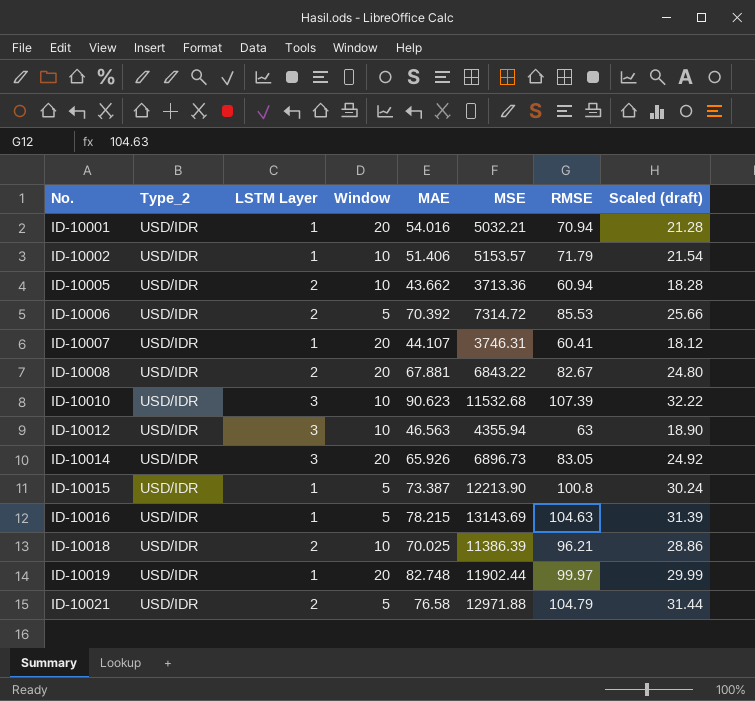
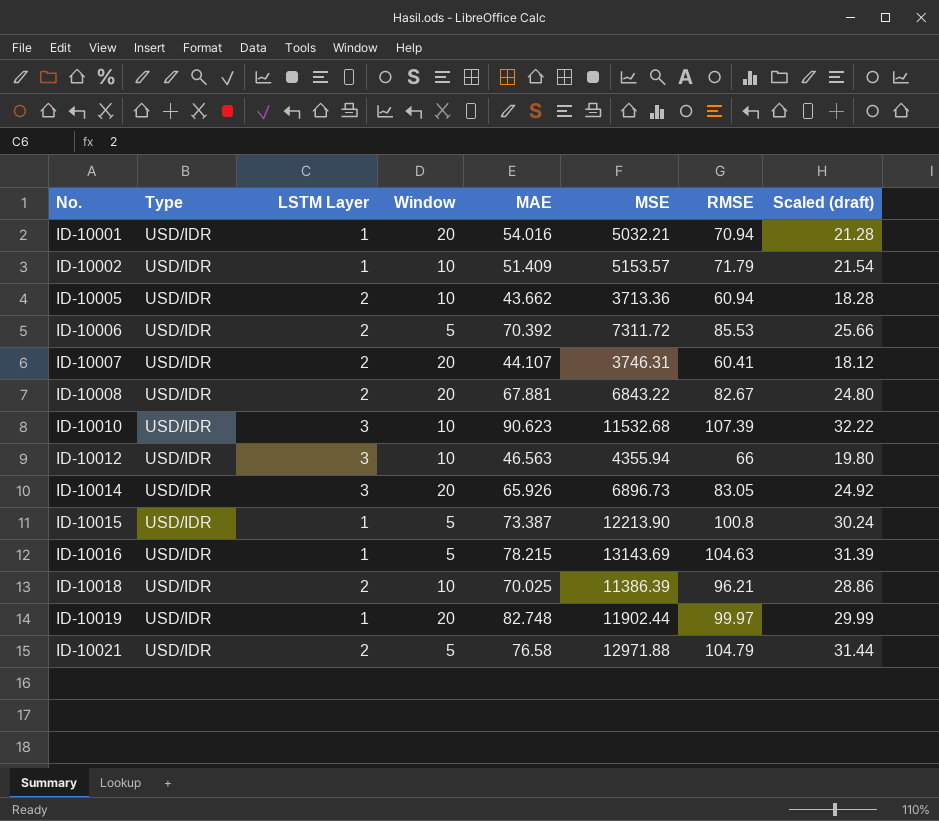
column name: Type_2 -> Type
ID-10002 | MAE: 51.406 -> 51.409
ID-10006 | MSE: 7314.72 -> 7311.72
ID-10007 | LSTM Layer: 1 -> 2
ID-10012 | RMSE: 63 -> 66
ID-10012 | Scaled (draft): 18.90 -> 19.80

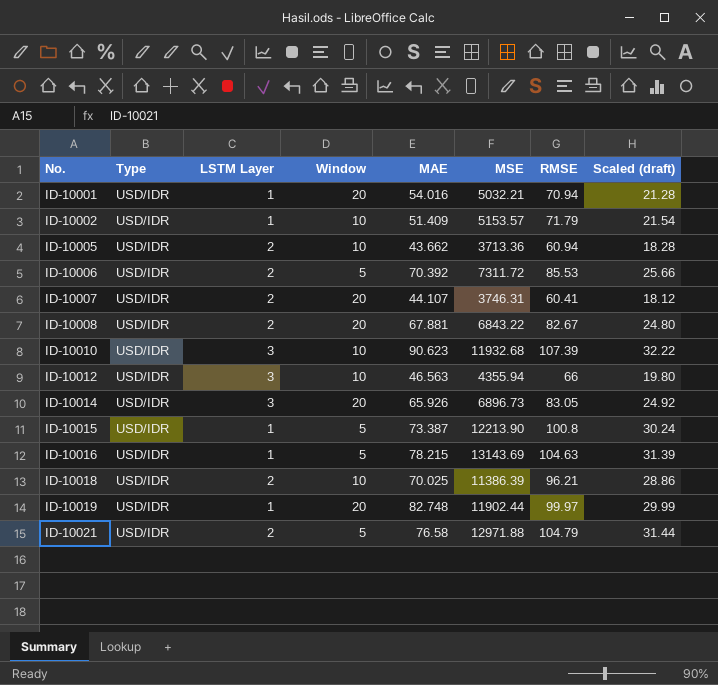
ID-10010 | MSE: 11532.68 -> 11932.68

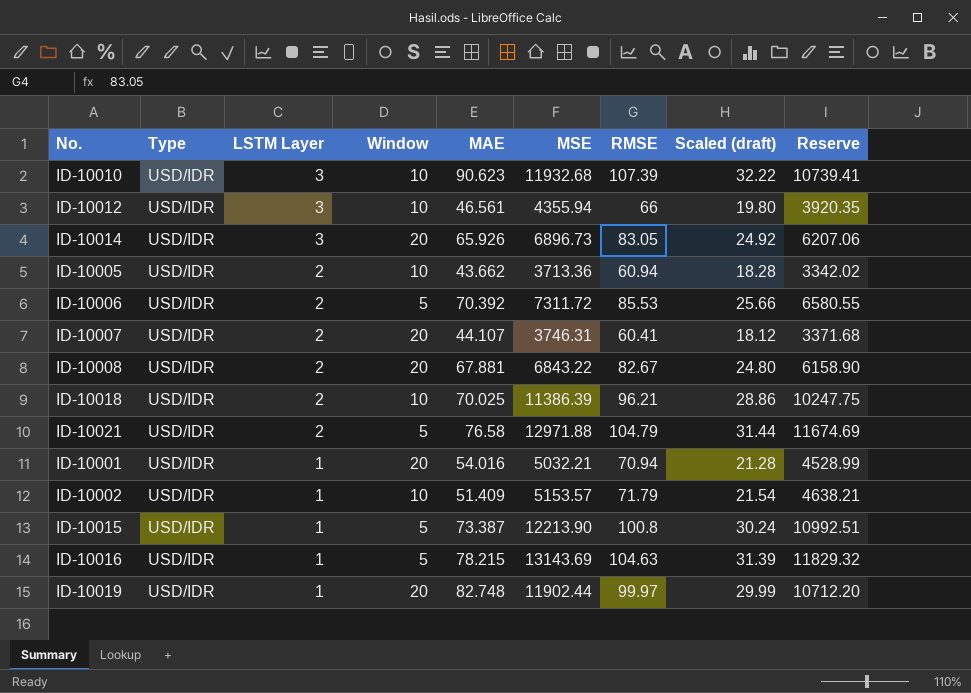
row order: No. ascending -> LSTM Layer descending
column Reserve | formula: none -> [MSE] * 0.9
ID-10012 | MAE: 46.563 -> 46.561

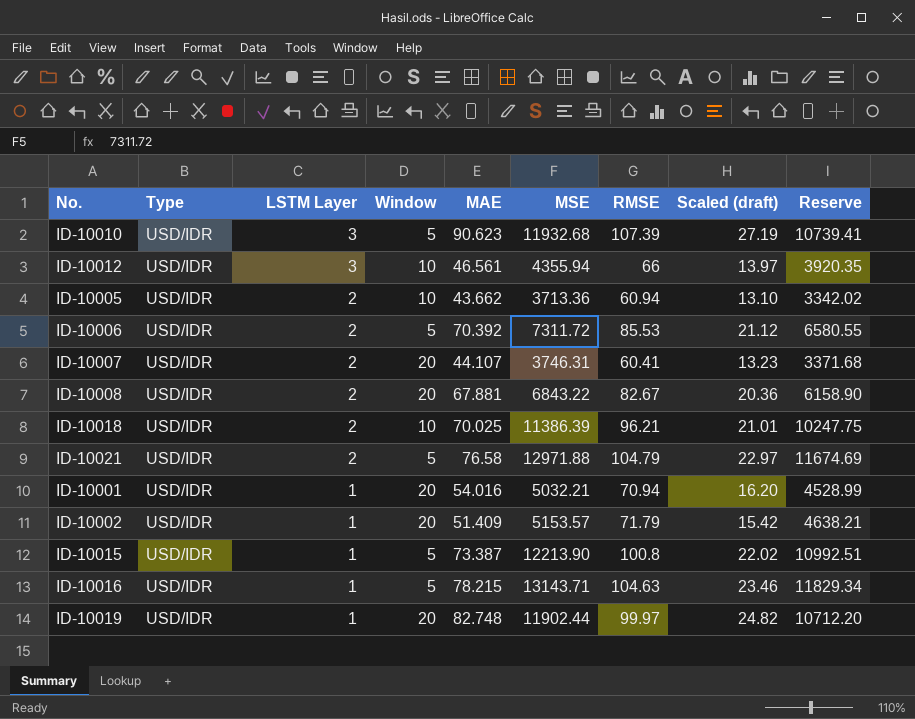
column Scaled (draft) | formula: [RMSE] * 0.3 -> [MAE] * 0.3
row ID-10014: USD/IDR | 3 | 20 | 65.926 | 6896.73 | 83.05 | 24.92 | 6207.06 -> none
ID-10010 | Window: 10 -> 5
ID-10002 | Window: 10 -> 20
ID-10016 | MSE: 13143.69 -> 13143.71
ID-10016 | Reserve: 11829.32 -> 11829.34

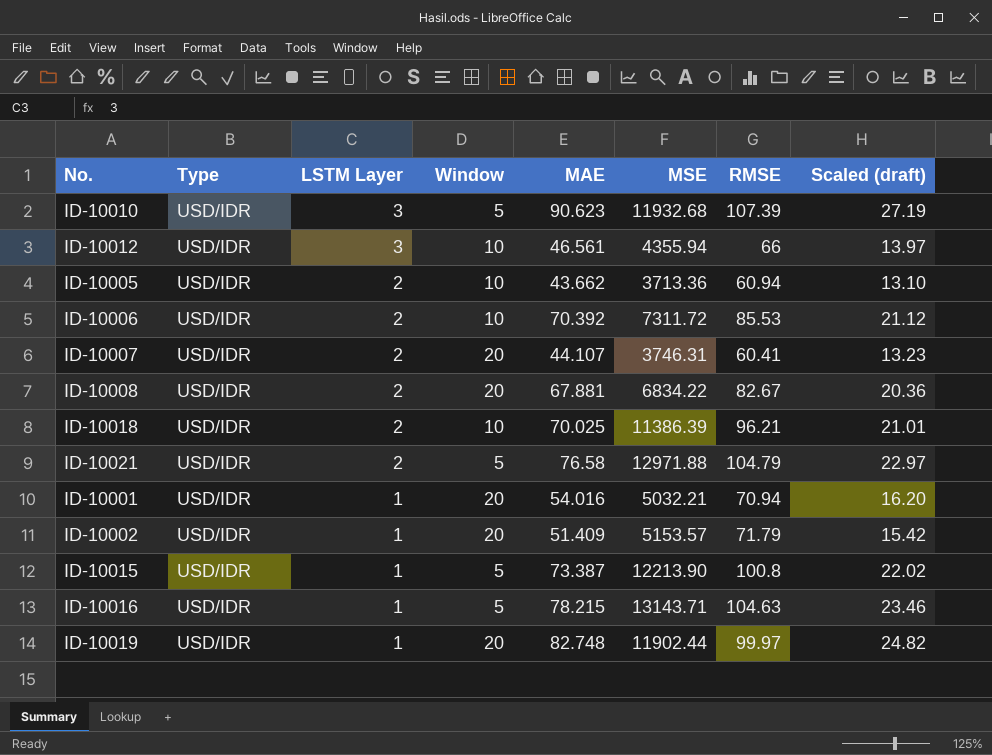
column Reserve | formula: [MSE] * 0.9 -> none
ID-10006 | Window: 5 -> 10
ID-10008 | MSE: 6843.22 -> 6834.22

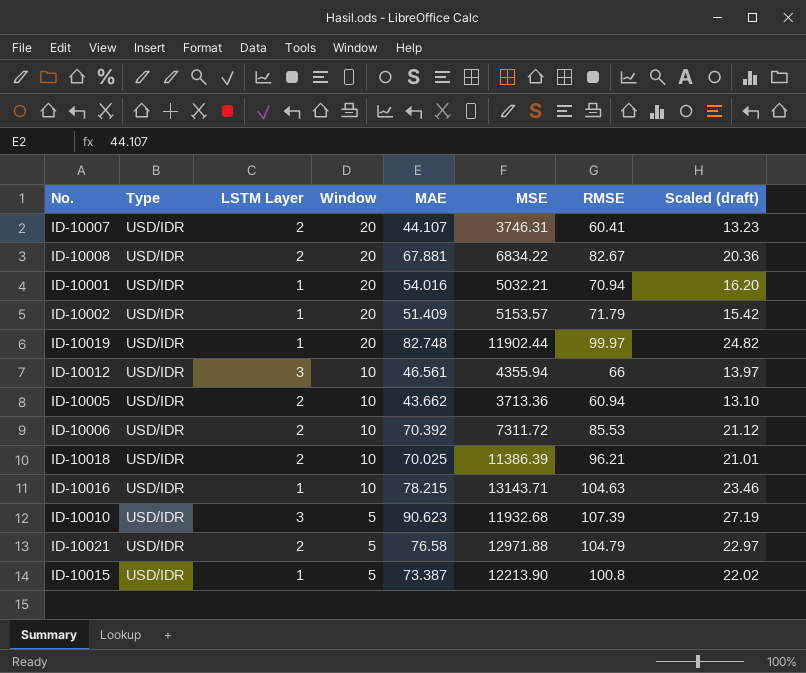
row order: LSTM Layer descending -> Window descending
ID-10016 | Window: 5 -> 10

